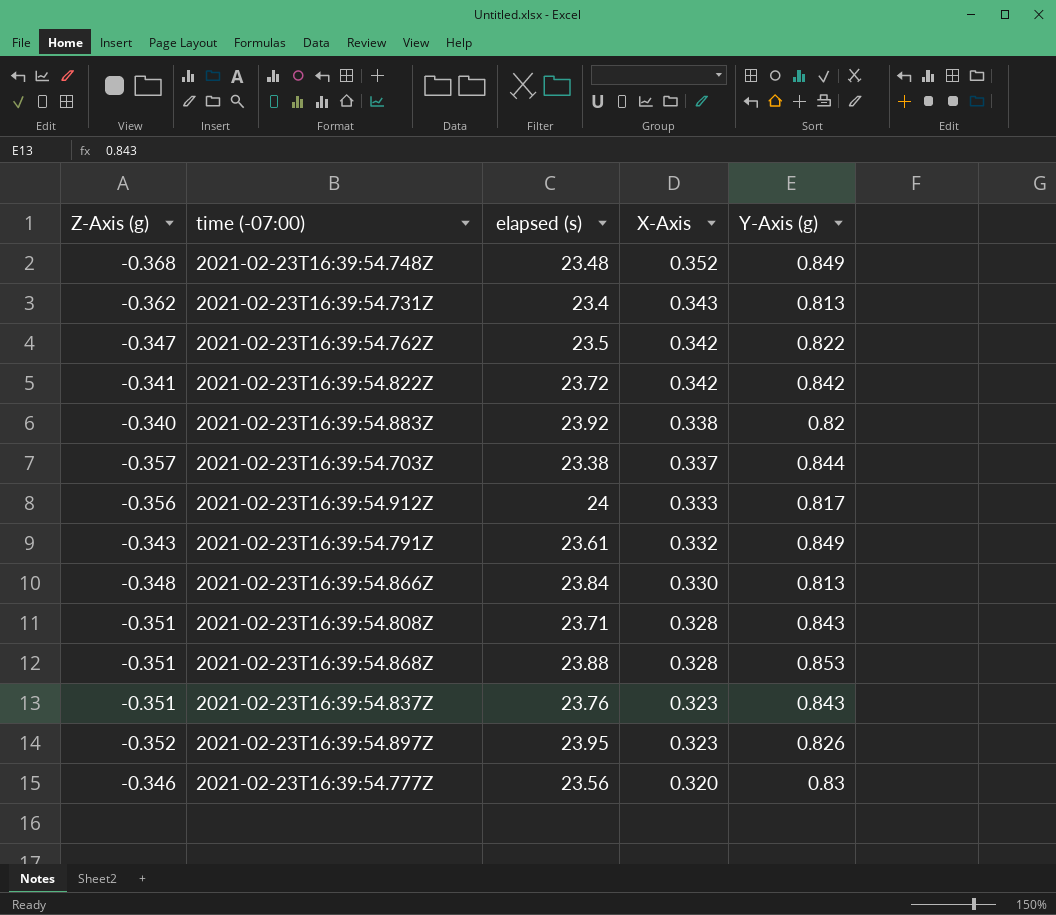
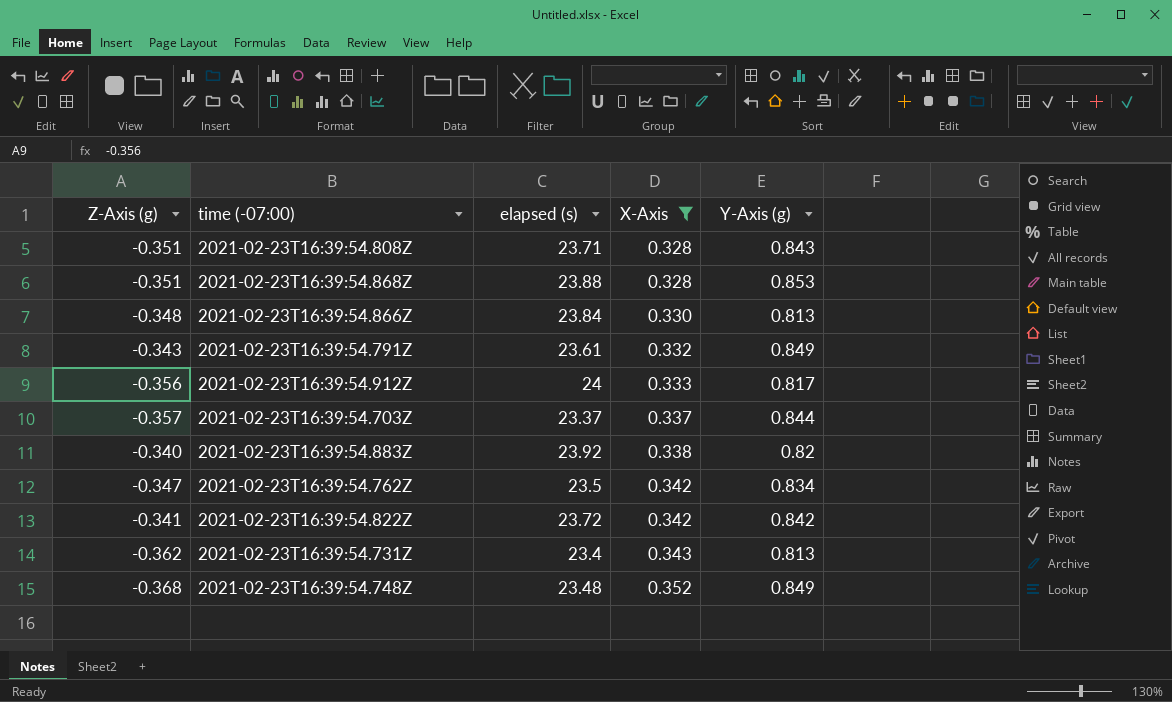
filter: none -> X-Axis >= 0.328
row order: X-Axis descending -> X-Axis ascending
2021-02-23T16:39:54.703Z | elapsed (s): 23.38 -> 23.37
2021-02-23T16:39:54.762Z | Y-Axis (g): 0.822 -> 0.834

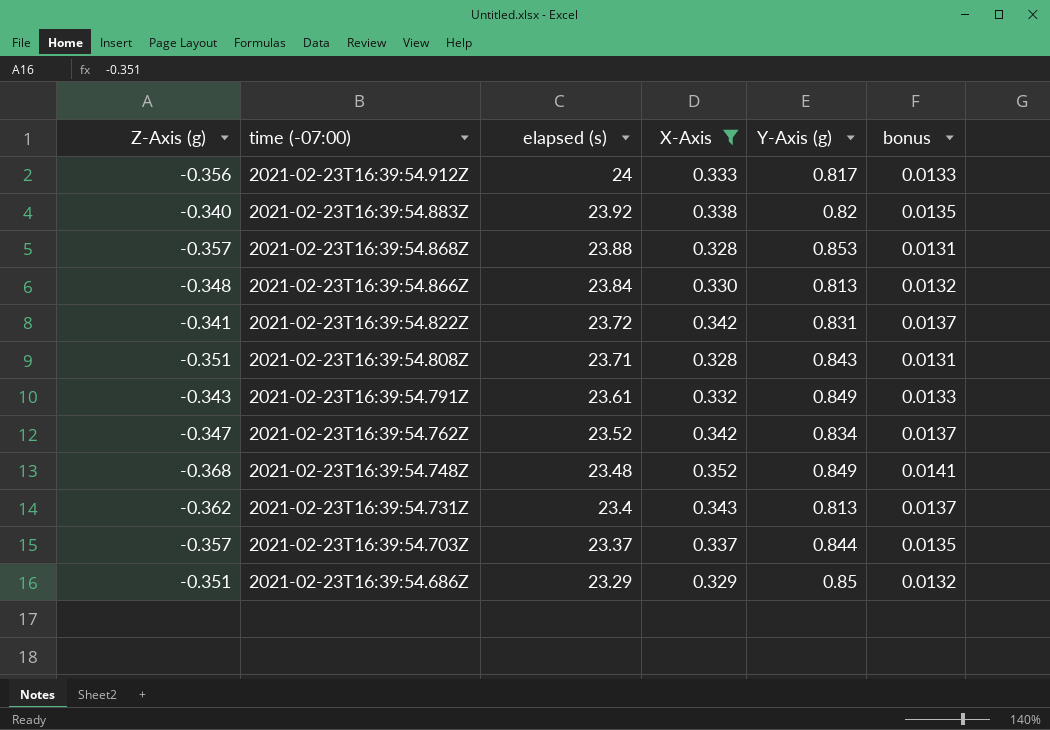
row order: X-Axis ascending -> time (-07:00) descending
column bonus | formula: none -> [X-Axis] * 0.04
2021-02-23T16:39:54.868Z | Z-Axis (g): -0.351 -> -0.357
2021-02-23T16:39:54.822Z | Y-Axis (g): 0.842 -> 0.831
2021-02-23T16:39:54.762Z | elapsed (s): 23.5 -> 23.52
row 2021-02-23T16:39:54.686Z: none -> -0.351 | 23.29 | 0.329 | 0.85 | 0.0132

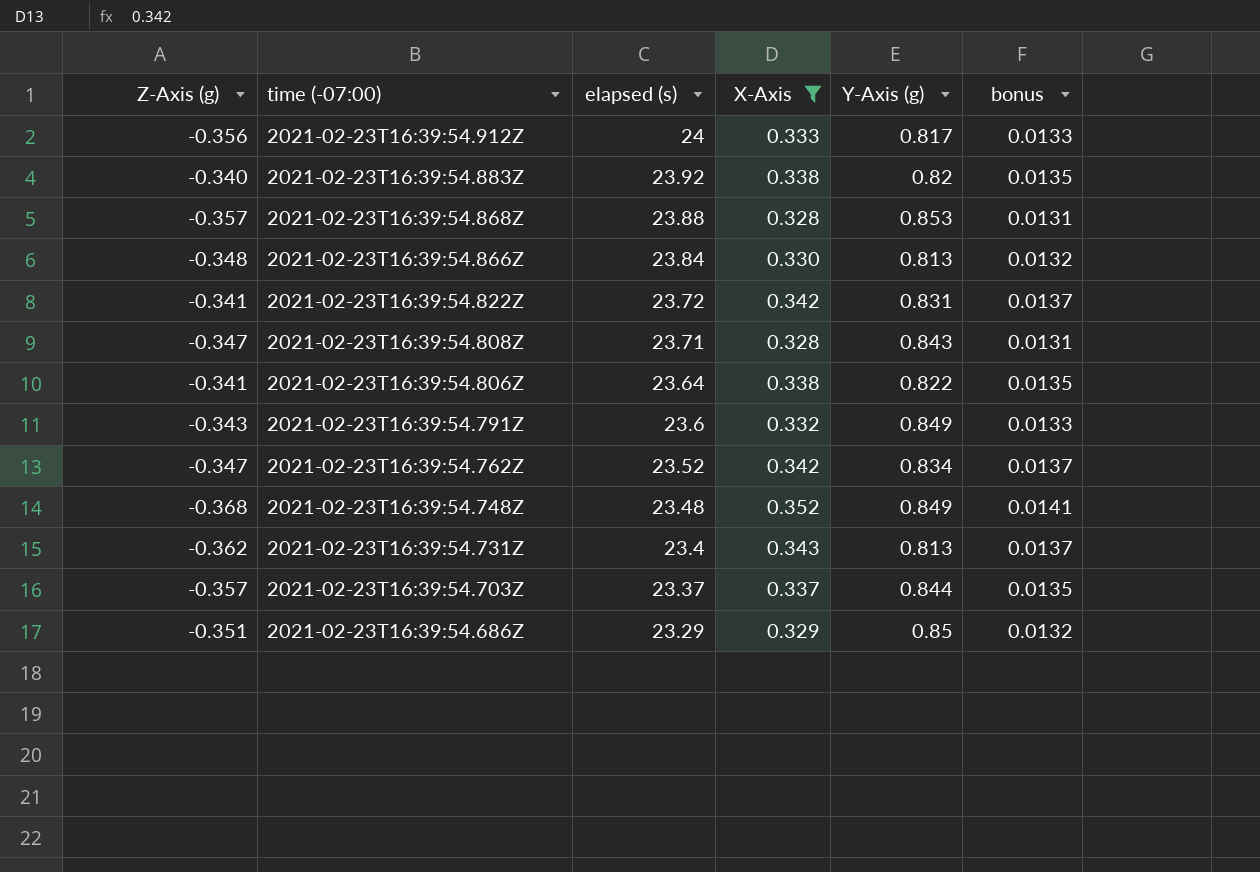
2021-02-23T16:39:54.808Z | Z-Axis (g): -0.351 -> -0.347
row 2021-02-23T16:39:54.806Z: none -> -0.341 | 23.64 | 0.338 | 0.822 | 0.0135
2021-02-23T16:39:54.791Z | elapsed (s): 23.61 -> 23.6

